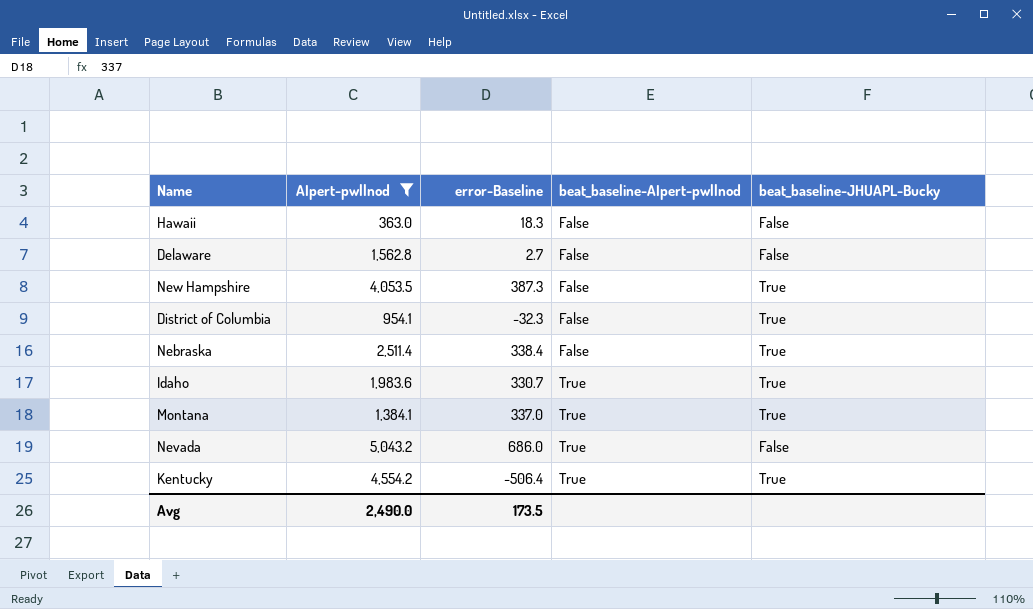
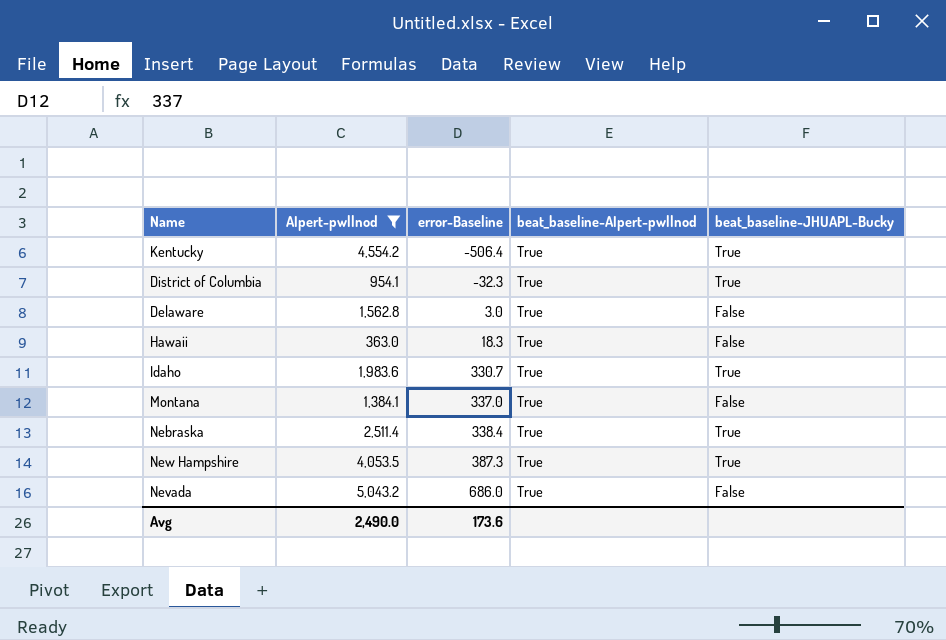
row order: beat_baseline-AIpert-pwllnod ascending -> error-Baseline ascending
District of Columbia | beat_baseline-AIpert-pwllnod: False -> True
Delaware | error-Baseline: 2.7 -> 3.0
Delaware | beat_baseline-AIpert-pwllnod: False -> True
Hawaii | beat_baseline-AIpert-pwllnod: False -> True
Montana | beat_baseline-JHUAPL-Bucky: True -> False
Nebraska | beat_baseline-AIpert-pwllnod: False -> True
New Hampshire | beat_baseline-AIpert-pwllnod: False -> True
Avg | error-Baseline: 173.5 -> 173.6

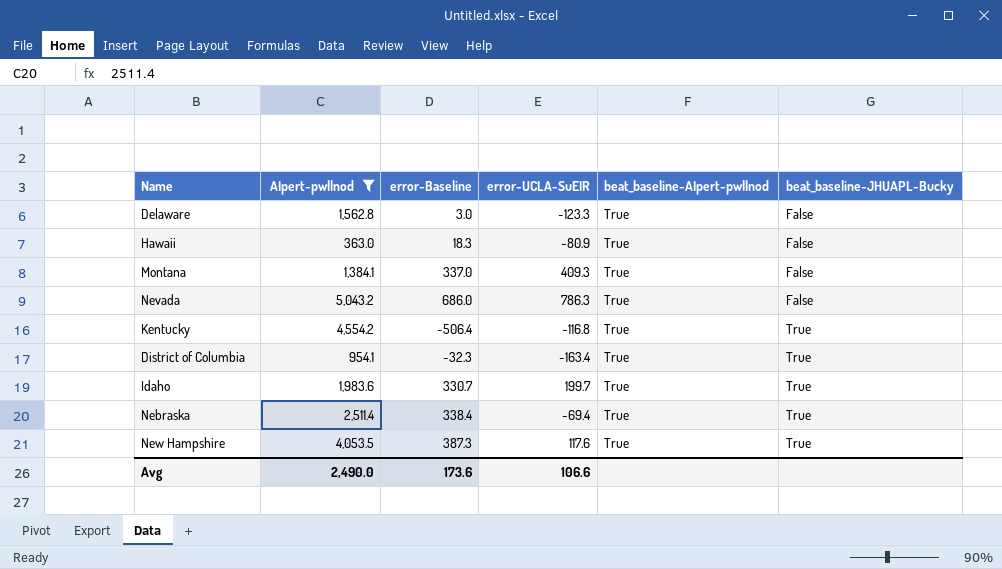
row order: error-Baseline ascending -> beat_baseline-JHUAPL-Bucky ascending
column error-UCLA-SuEIR | position: none -> 4

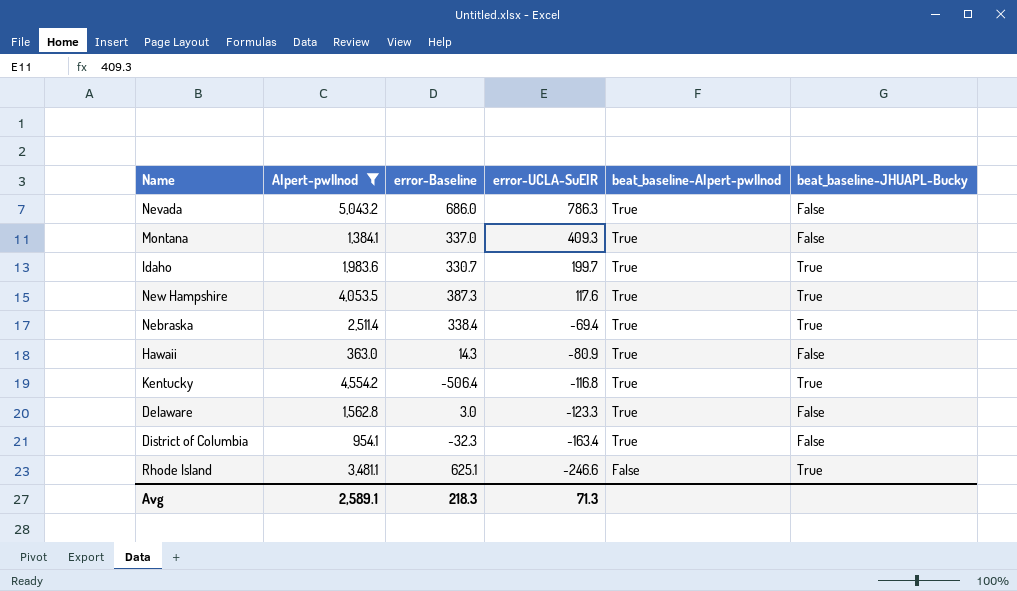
row order: beat_baseline-JHUAPL-Bucky ascending -> error-UCLA-SuEIR descending
Hawaii | error-Baseline: 18.3 -> 14.3
District of Columbia | beat_baseline-JHUAPL-Bucky: True -> False
row Rhode Island: none -> 3,481.1 | 625.1 | -246.6 | False | True
Avg | AIpert-pwllnod: 2,490.0 -> 2,589.1
Avg | error-Baseline: 173.6 -> 218.3
Avg | error-UCLA-SuEIR: 106.6 -> 71.3

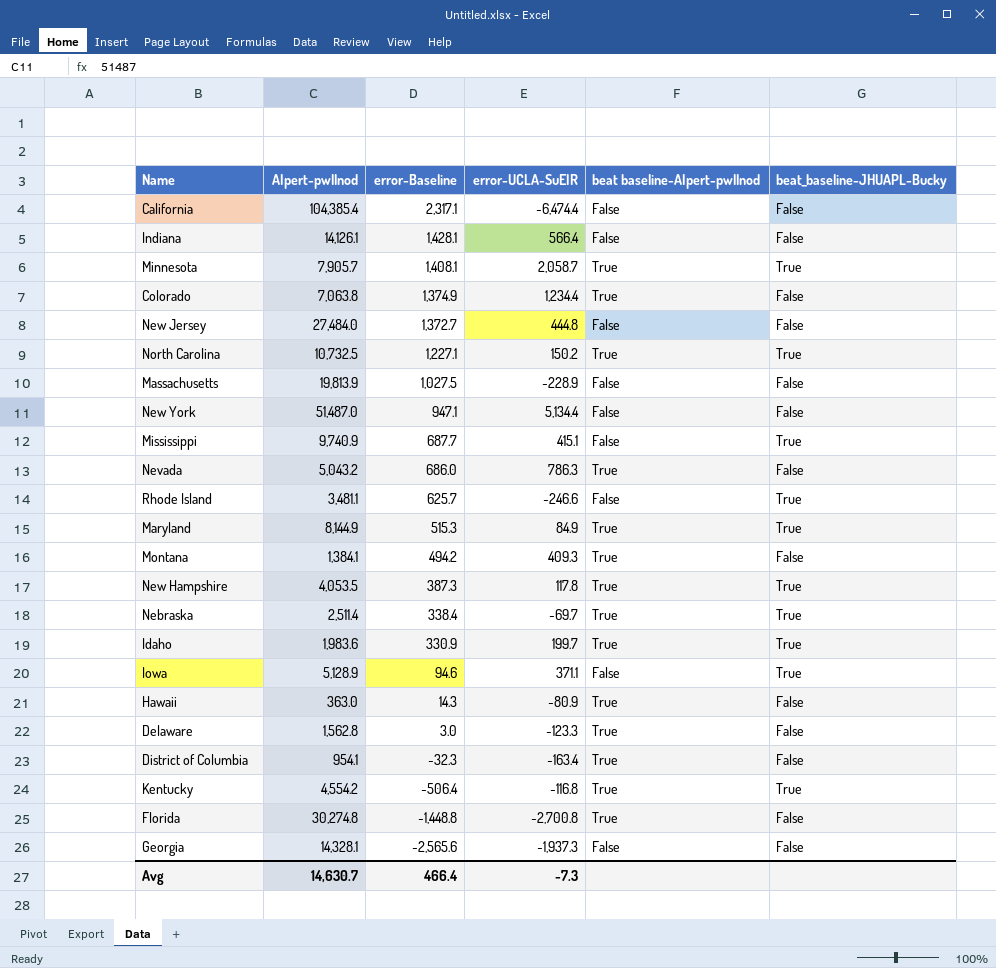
filter: AIpert-pwllnod <= 5,043.2 -> none
row order: error-UCLA-SuEIR descending -> error-Baseline descending
column name: beat_baseline-AIpert-pwllnod -> beat baseline-AIpert-pwllnod
Rhode Island | error-Baseline: 625.1 -> 625.7
Montana | error-Baseline: 337.0 -> 494.2
New Hampshire | error-UCLA-SuEIR: 117.6 -> 117.8
Nebraska | error-UCLA-SuEIR: -69.4 -> -69.7
Idaho | error-Baseline: 330.7 -> 330.9
Avg | AIpert-pwllnod: 2,589.1 -> 14,630.7
Avg | error-Baseline: 218.3 -> 466.4
Avg | error-UCLA-SuEIR: 71.3 -> -7.3

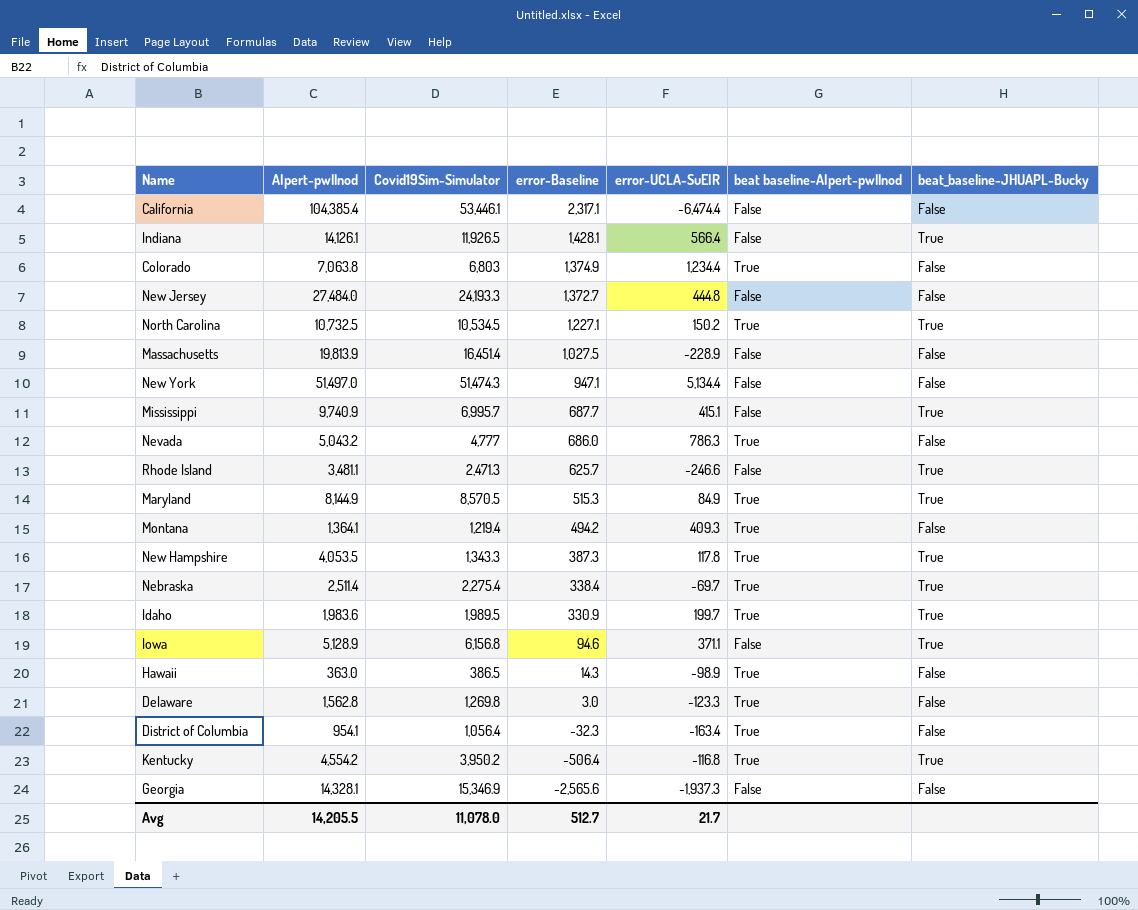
column Covid19Sim-Simulator | position: none -> 3
row Minnesota: 7,905.7 | 1,408.1 | 2,058.7 | True | True -> none
row Florida: 30,274.8 | -1,448.8 | -2,700.8 | True | False -> none
Indiana | beat_baseline-JHUAPL-Bucky: False -> True
New York | AIpert-pwllnod: 51,487.0 -> 51,497.0
Montana | AIpert-pwllnod: 1,384.1 -> 1,364.1
Hawaii | error-UCLA-SuEIR: -80.9 -> -98.9
Avg | AIpert-pwllnod: 14,630.7 -> 14,205.5
Avg | error-Baseline: 466.4 -> 512.7
Avg | error-UCLA-SuEIR: -7.3 -> 21.7

